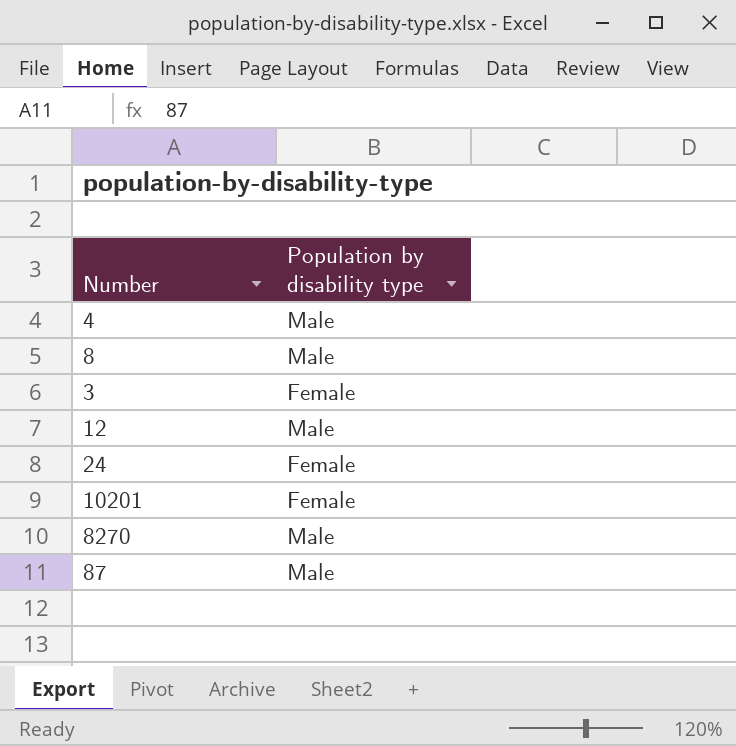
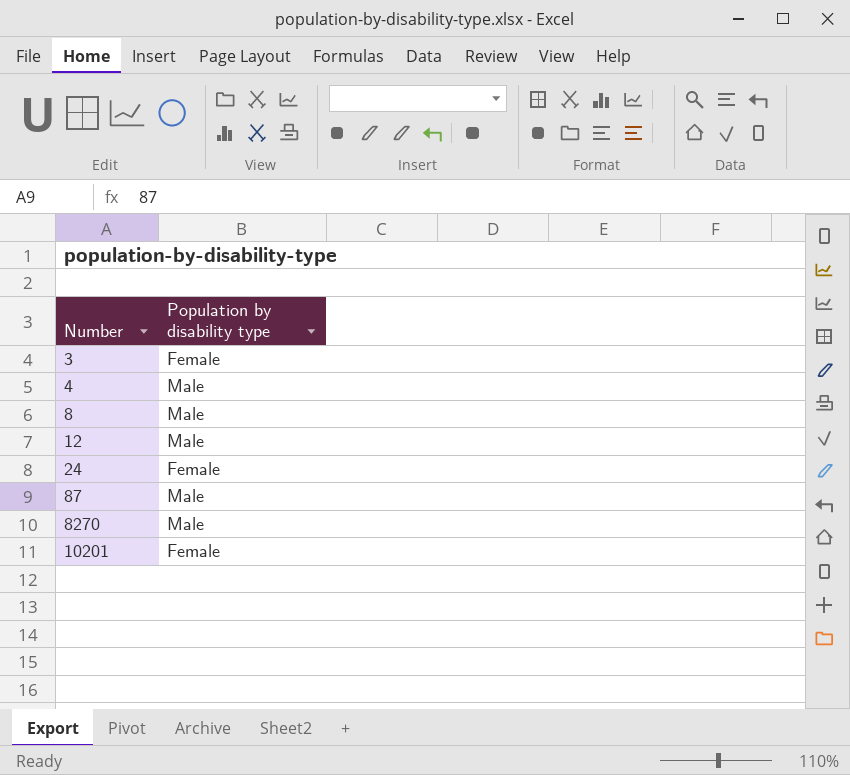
row order: none -> Number ascending

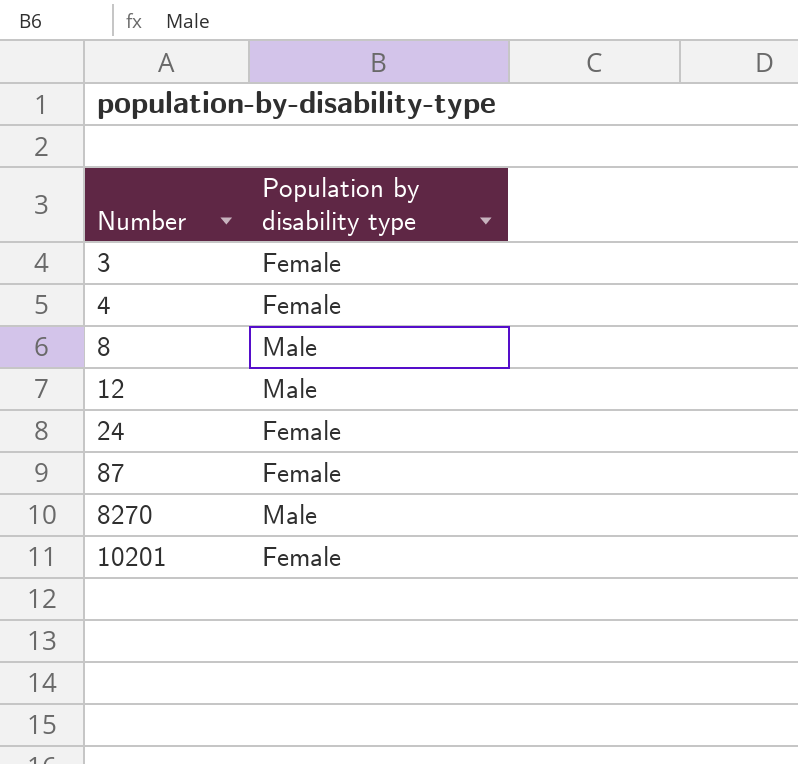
4 | Population by disability type: Male -> Female
87 | Population by disability type: Male -> Female

